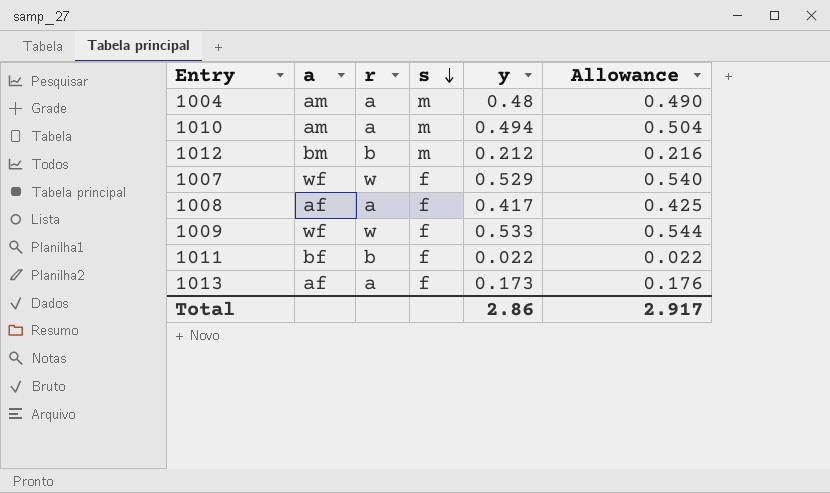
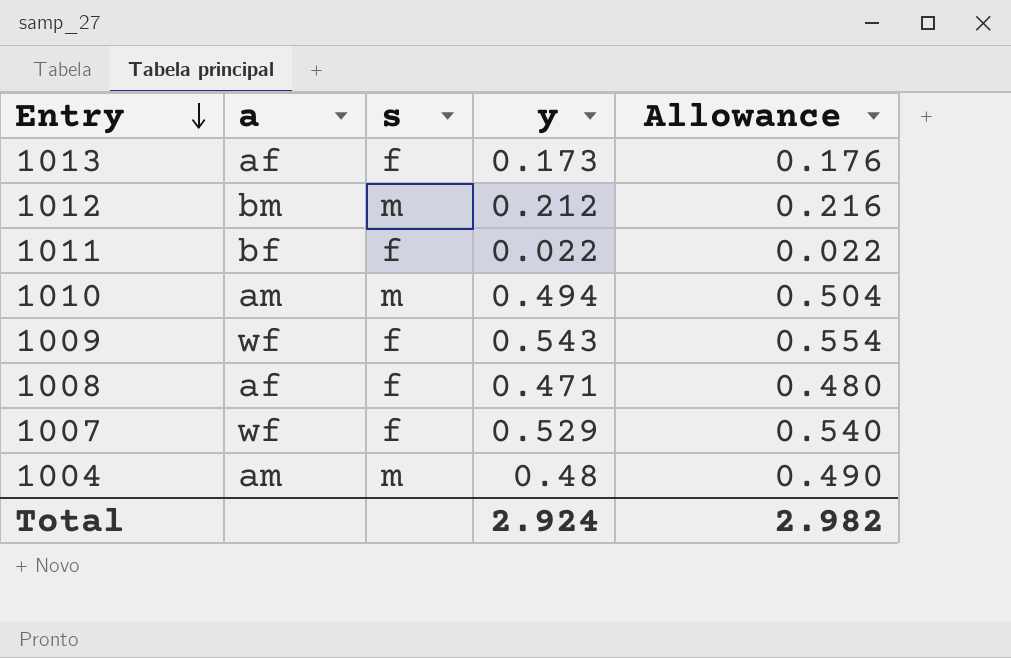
row order: s descending -> Entry descending
column r | position: 3 -> none
1009 | y: 0.533 -> 0.543
1009 | Allowance: 0.544 -> 0.554
1008 | y: 0.417 -> 0.471
1008 | Allowance: 0.425 -> 0.480
Total | y: 2.86 -> 2.924
Total | Allowance: 2.917 -> 2.982

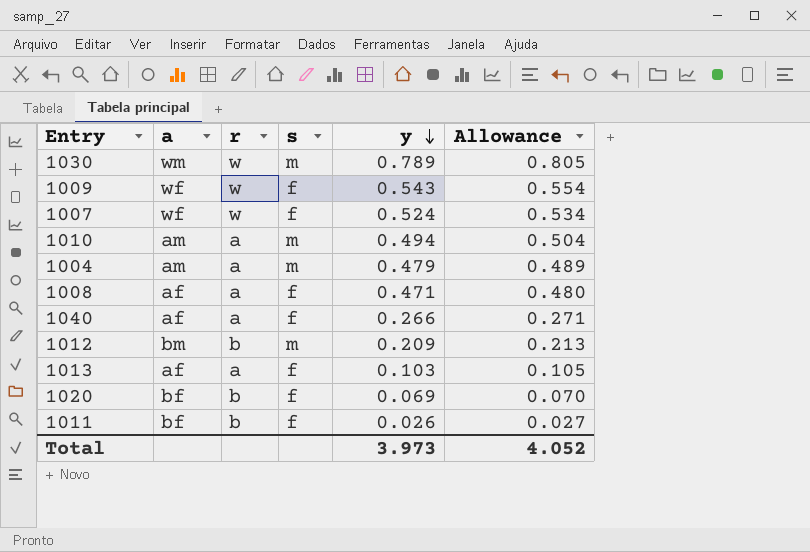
row order: Entry descending -> y descending
column r | position: none -> 3
row 1030: none -> wm | w | m | 0.789 | 0.805
1007 | y: 0.529 -> 0.524
1007 | Allowance: 0.540 -> 0.534
1004 | y: 0.48 -> 0.479
1004 | Allowance: 0.490 -> 0.489
row 1040: none -> af | a | f | 0.266 | 0.271
1012 | y: 0.212 -> 0.209
1012 | Allowance: 0.216 -> 0.213
1013 | y: 0.173 -> 0.103
1013 | Allowance: 0.176 -> 0.105
row 1020: none -> bf | b | f | 0.069 | 0.070
1011 | y: 0.022 -> 0.026
1011 | Allowance: 0.022 -> 0.027
Total | y: 2.924 -> 3.973
Total | Allowance: 2.982 -> 4.052

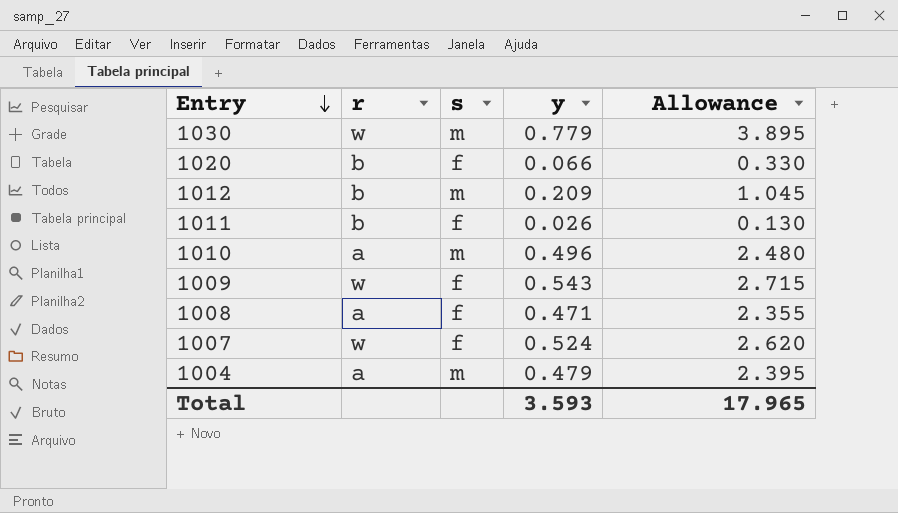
row order: y descending -> Entry descending
column a | position: 2 -> none
column Allowance | formula: [y] * 1.02 -> [y] * 5
row 1040: af | a | f | 0.266 | 0.271 -> none
row 1013: af | a | f | 0.103 | 0.105 -> none
1030 | y: 0.789 -> 0.779
1020 | y: 0.069 -> 0.066
1010 | y: 0.494 -> 0.496
Total | y: 3.973 -> 3.593
Total | Allowance: 4.052 -> 17.965

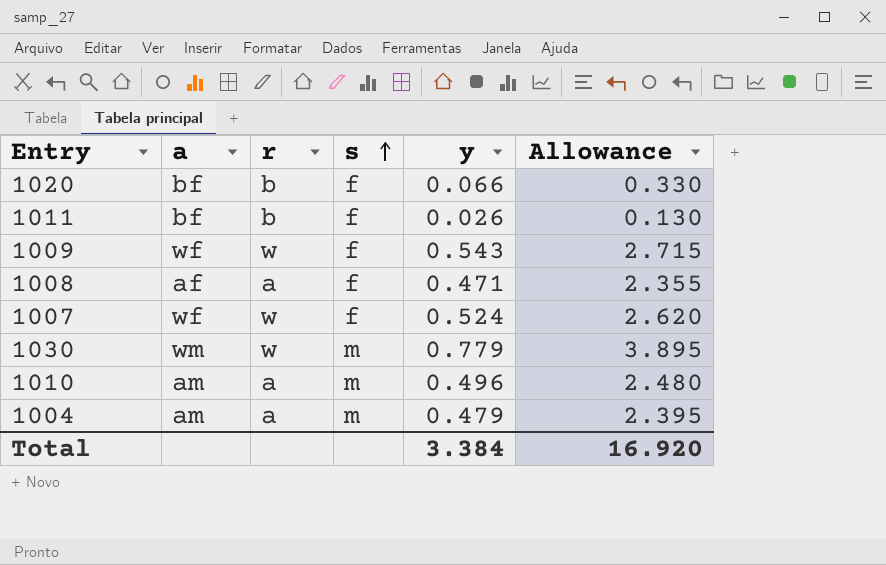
row order: Entry descending -> s ascending
column a | position: none -> 2
row 1012: b | m | 0.209 | 1.045 -> none
Total | y: 3.593 -> 3.384
Total | Allowance: 17.965 -> 16.920

